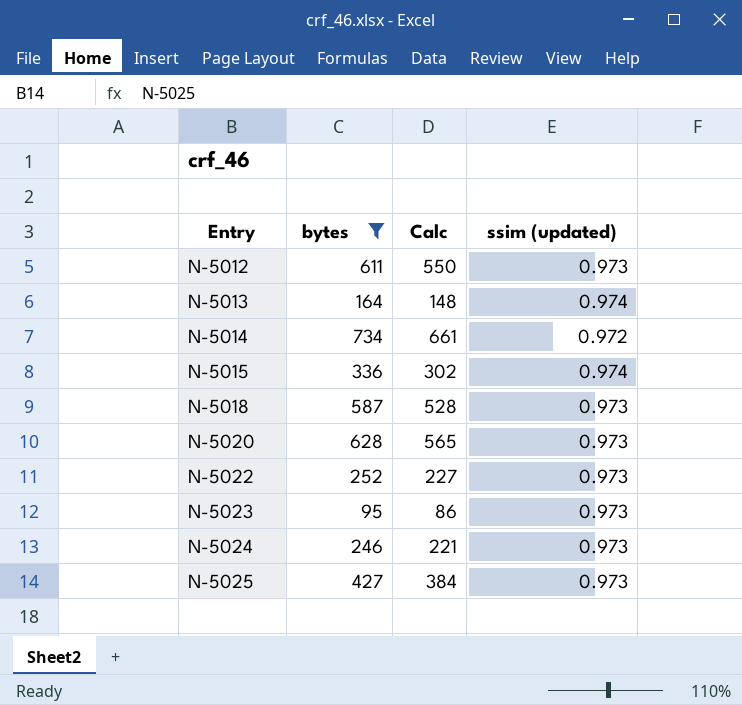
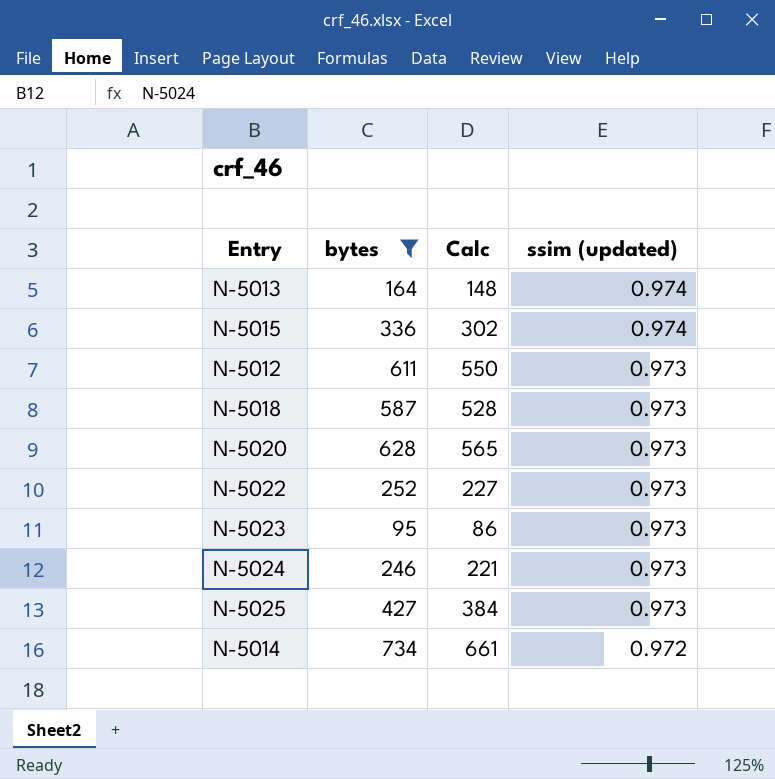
row order: Entry ascending -> ssim (updated) descending

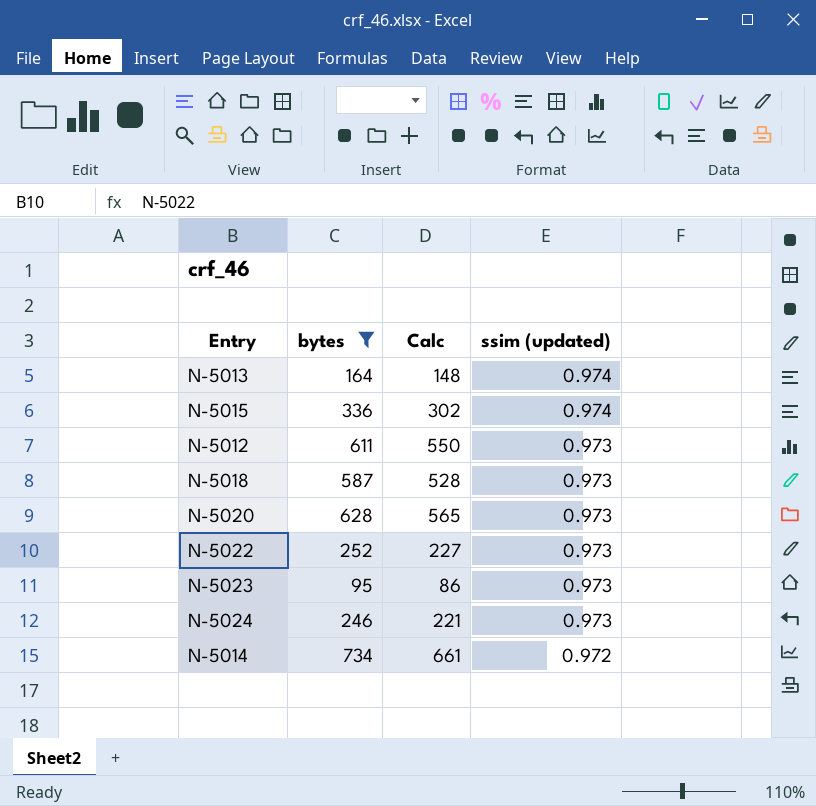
row N-5025: 427 | 384 | 0.973 -> none

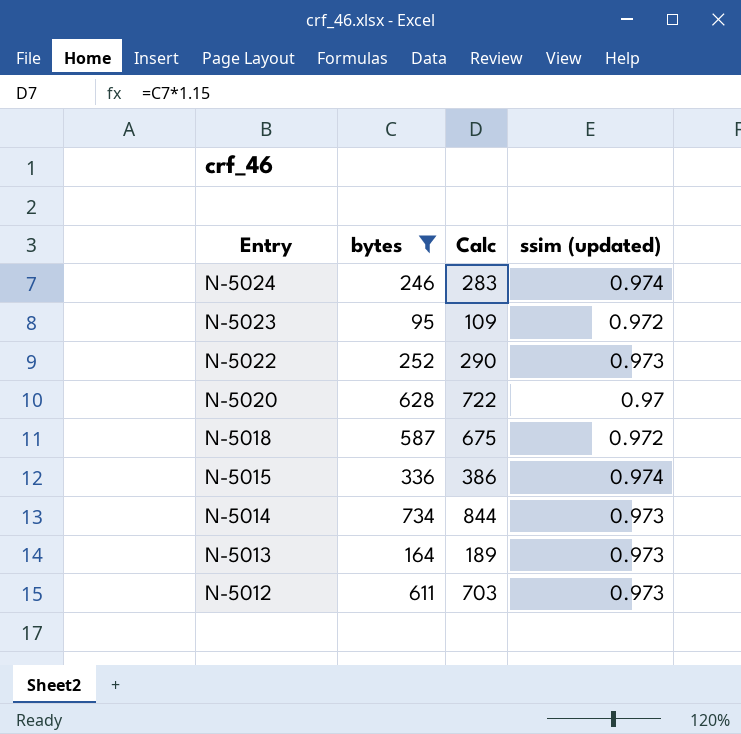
row order: ssim (updated) descending -> Entry descending
column Calc | formula: [bytes] * 0.9 -> [bytes] * 1.15
N-5024 | ssim (updated): 0.973 -> 0.974
N-5023 | ssim (updated): 0.973 -> 0.972
N-5020 | ssim (updated): 0.973 -> 0.97
N-5018 | ssim (updated): 0.973 -> 0.972
N-5014 | ssim (updated): 0.972 -> 0.973
N-5013 | ssim (updated): 0.974 -> 0.973

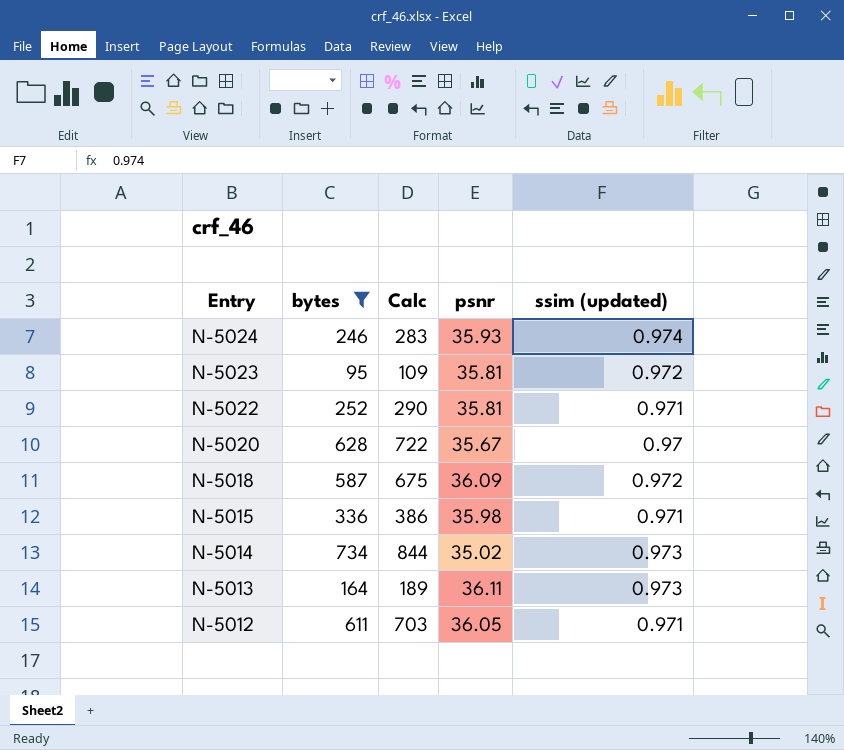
column psnr | position: none -> 4
N-5022 | ssim (updated): 0.973 -> 0.971
N-5015 | ssim (updated): 0.974 -> 0.971
N-5012 | ssim (updated): 0.973 -> 0.971

